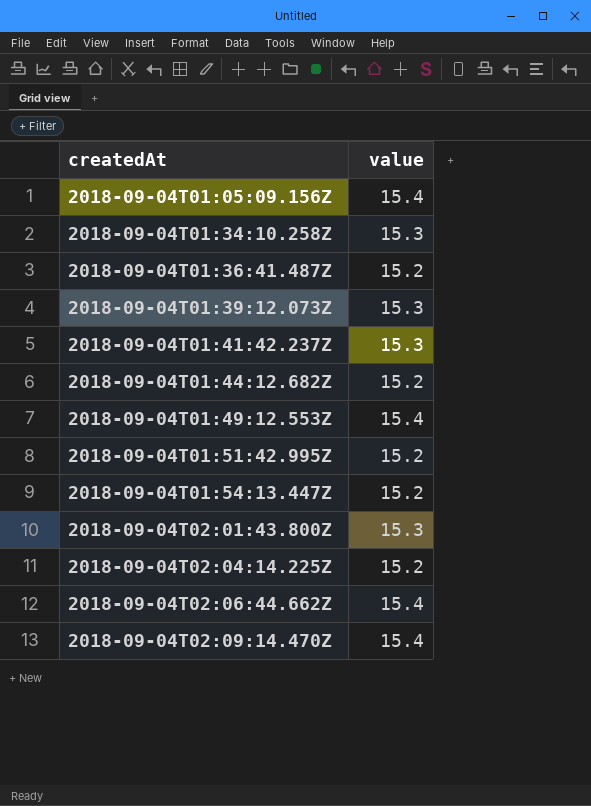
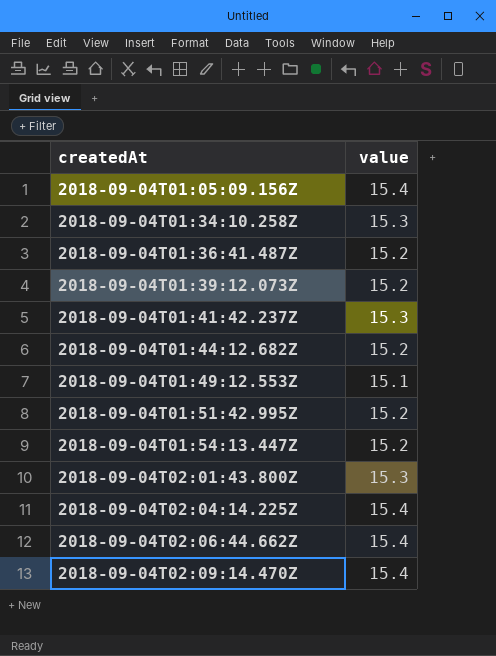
2018-09-04T01:39:12.073Z | value: 15.3 -> 15.2
2018-09-04T01:49:12.553Z | value: 15.4 -> 15.1
2018-09-04T02:04:14.225Z | value: 15.2 -> 15.4

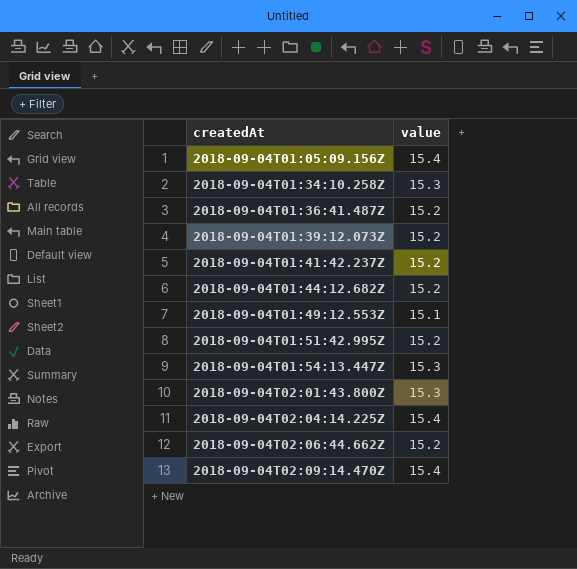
2018-09-04T01:41:42.237Z | value: 15.3 -> 15.2
2018-09-04T01:54:13.447Z | value: 15.2 -> 15.3
2018-09-04T02:06:44.662Z | value: 15.4 -> 15.2

